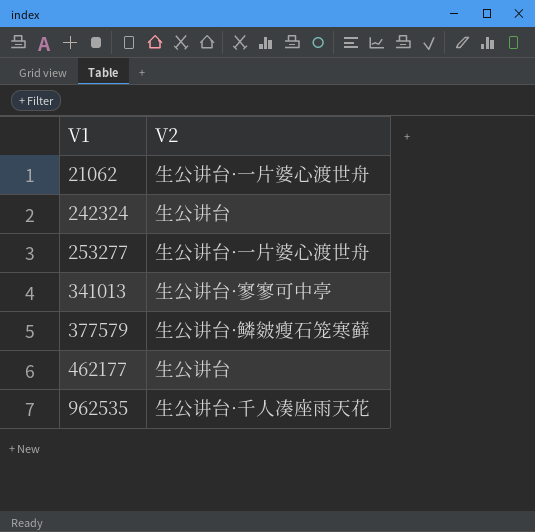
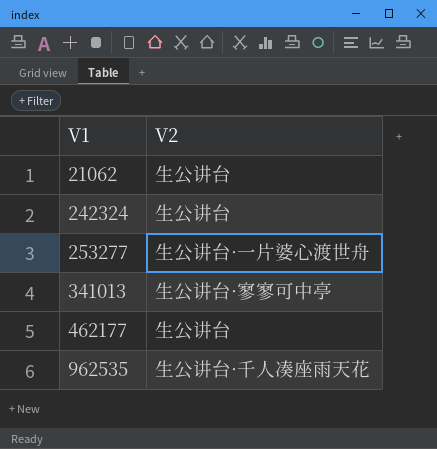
row 377579: 生公讲台·鳞皴瘦石笼寒藓 -> none
21062 | V2: 生公讲台·一片婆心渡世舟 -> 生公讲台

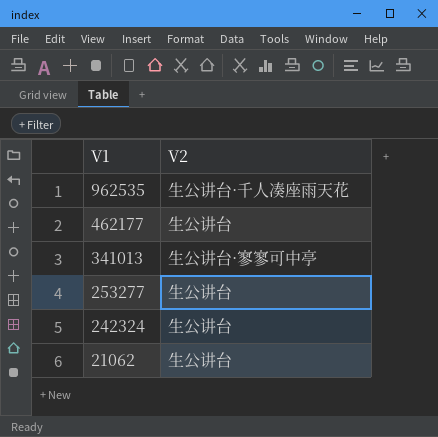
row order: V1 ascending -> V1 descending
253277 | V2: 生公讲台·一片婆心渡世舟 -> 生公讲台

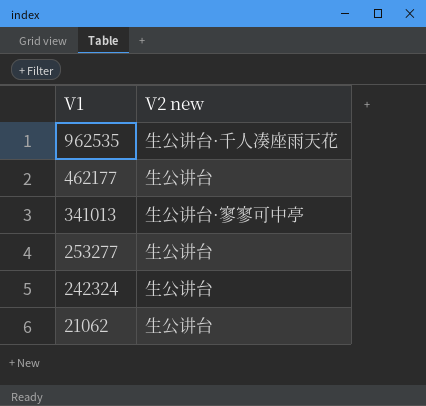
column name: V2 -> V2 new

